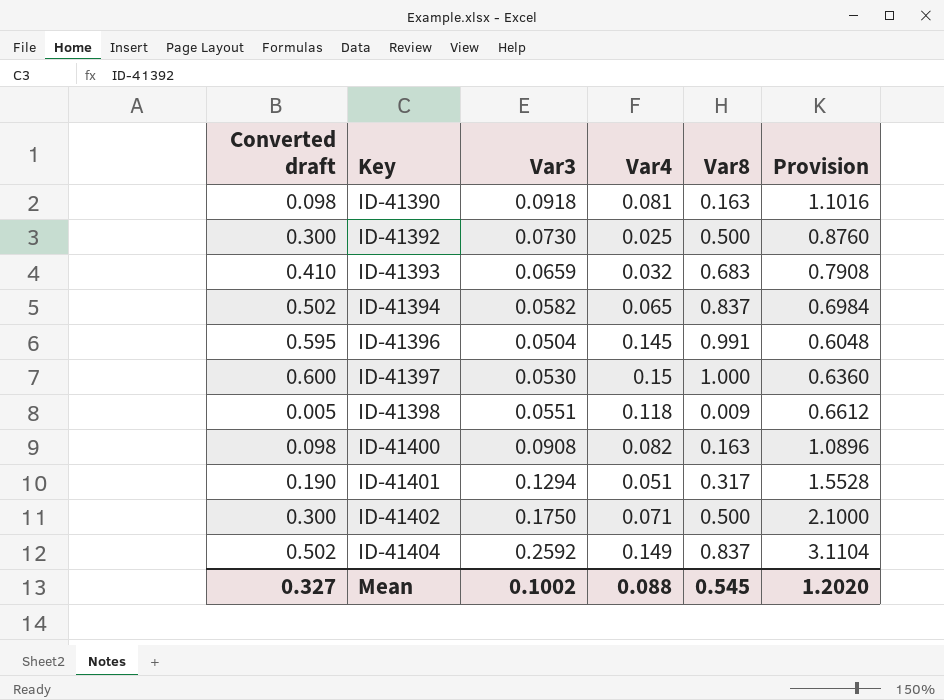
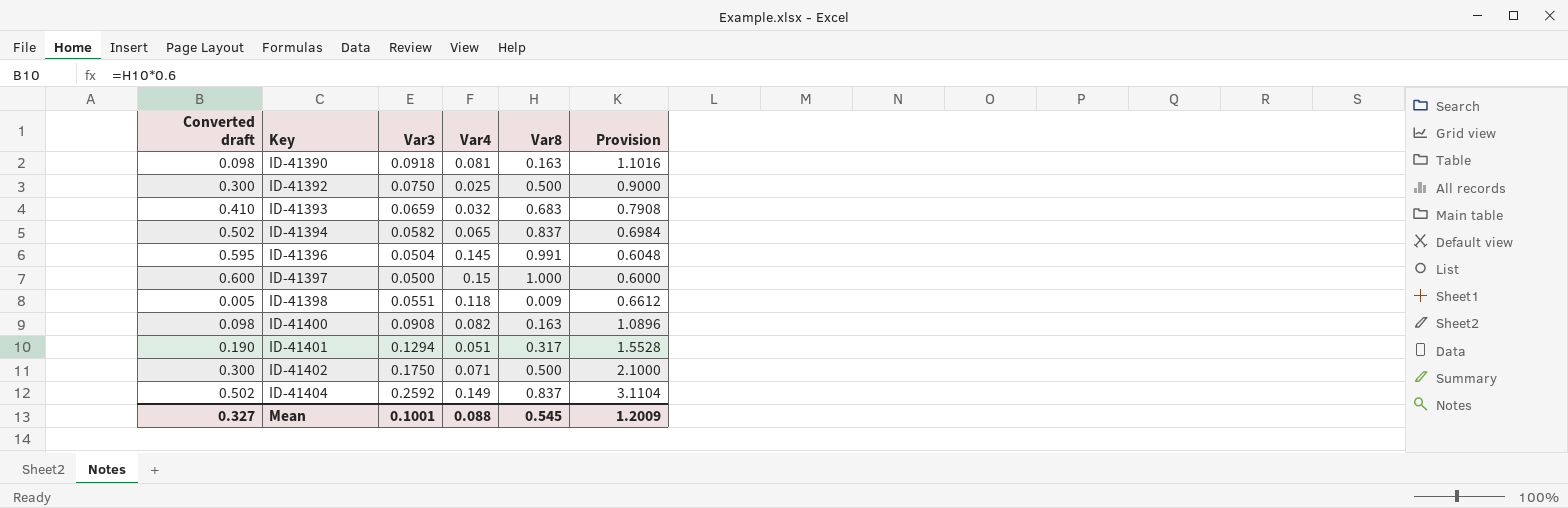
ID-41392 | Var3: 0.0730 -> 0.0750
ID-41392 | Provision: 0.8760 -> 0.9000
ID-41397 | Var3: 0.0530 -> 0.0500
ID-41397 | Provision: 0.6360 -> 0.6000
Mean | Var3: 0.1002 -> 0.1001
Mean | Provision: 1.2020 -> 1.2009

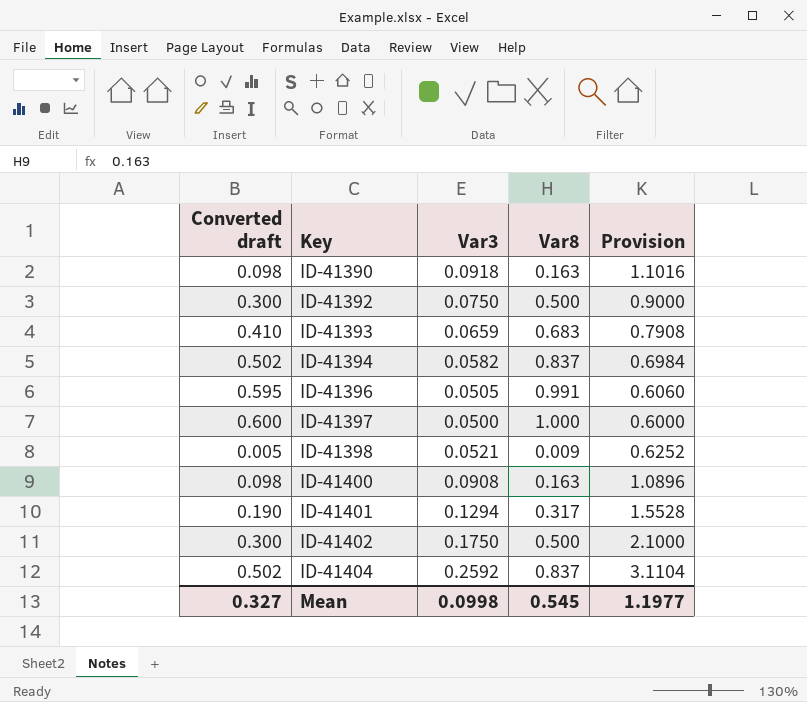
column Var4 | position: 4 -> none
ID-41396 | Var3: 0.0504 -> 0.0505
ID-41396 | Provision: 0.6048 -> 0.6060
ID-41398 | Var3: 0.0551 -> 0.0521
ID-41398 | Provision: 0.6612 -> 0.6252
Mean | Var3: 0.1001 -> 0.0998
Mean | Provision: 1.2009 -> 1.1977

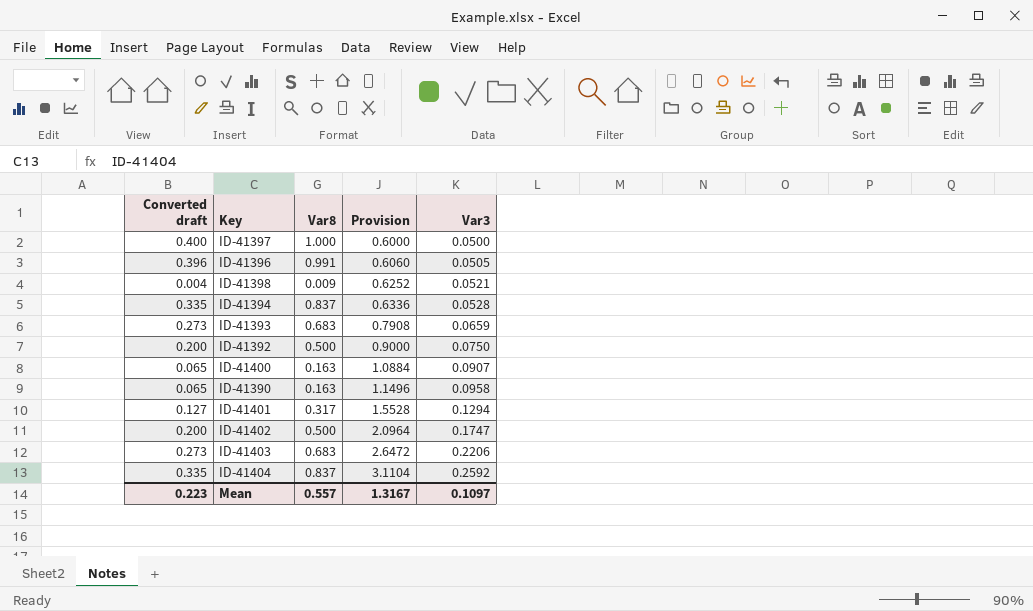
row order: Key ascending -> Provision ascending
column Converted draft | formula: [Var8] * 0.6 -> [Var8] * 0.4
column Var3 | position: 3 -> 5
ID-41394 | Provision: 0.6984 -> 0.6336
ID-41394 | Var3: 0.0582 -> 0.0528
ID-41400 | Provision: 1.0896 -> 1.0884
ID-41400 | Var3: 0.0908 -> 0.0907
ID-41390 | Provision: 1.1016 -> 1.1496
ID-41390 | Var3: 0.0918 -> 0.0958
ID-41402 | Provision: 2.1000 -> 2.0964
ID-41402 | Var3: 0.1750 -> 0.1747
row ID-41403: none -> 0.273 | 0.683 | 2.6472 | 0.2206
Mean | Converted draft: 0.327 -> 0.223
Mean | Var8: 0.545 -> 0.557
Mean | Provision: 1.1977 -> 1.3167
Mean | Var3: 0.0998 -> 0.1097

